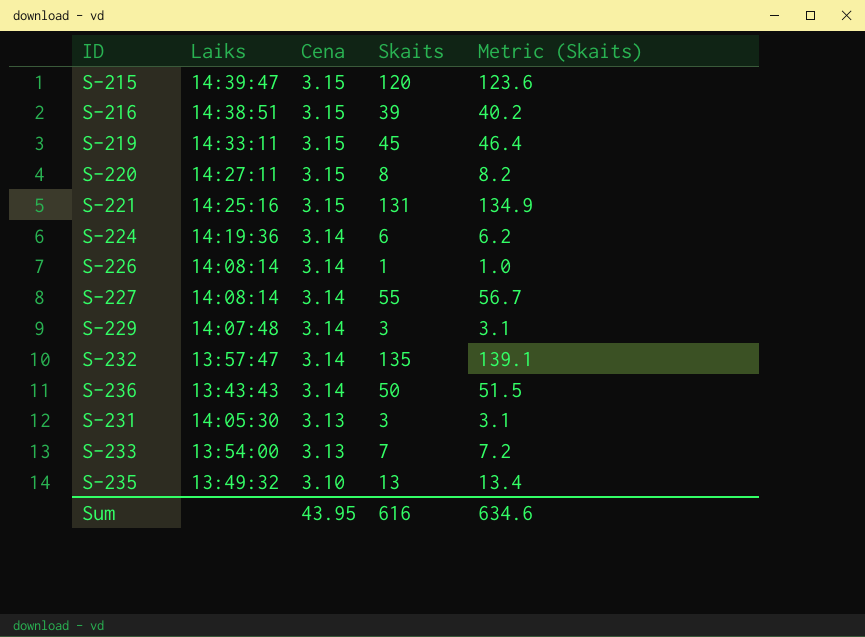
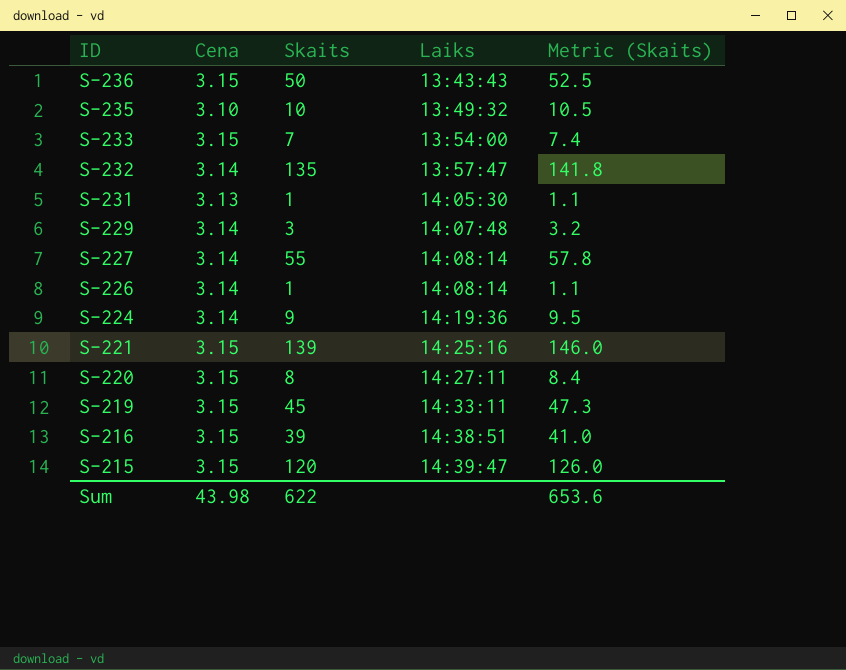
row order: Cena descending -> ID descending
column Laiks | position: 2 -> 4
column Metric (Skaits) | formula: [Skaits] * 1.03 -> [Skaits] * 1.05
S-236 | Cena: 3.14 -> 3.15
S-235 | Skaits: 13 -> 10
S-233 | Cena: 3.13 -> 3.15
S-231 | Skaits: 3 -> 1
S-224 | Skaits: 6 -> 9
S-221 | Skaits: 131 -> 139
Sum | Cena: 43.95 -> 43.98
Sum | Skaits: 616 -> 622
Sum | Metric (Skaits): 634.6 -> 653.6

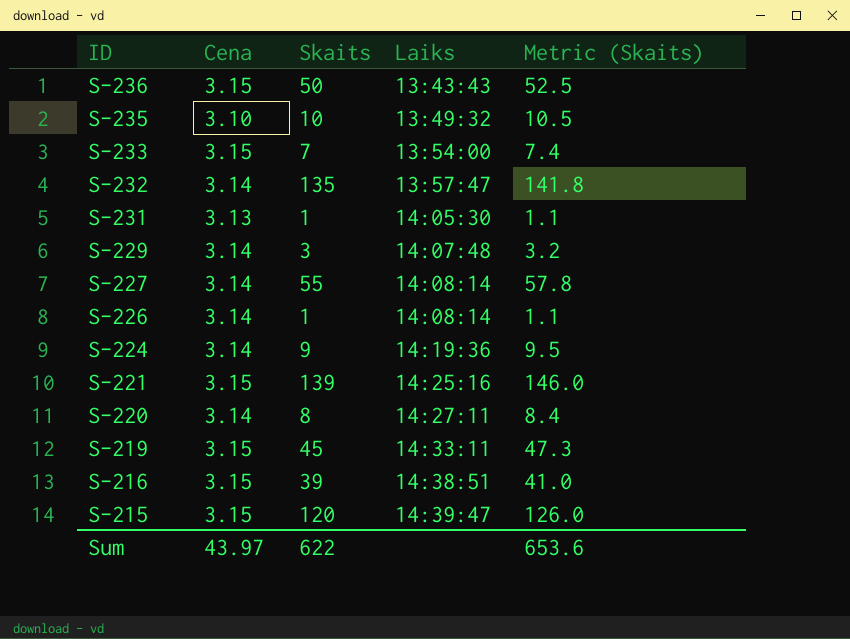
S-220 | Cena: 3.15 -> 3.14
Sum | Cena: 43.98 -> 43.97

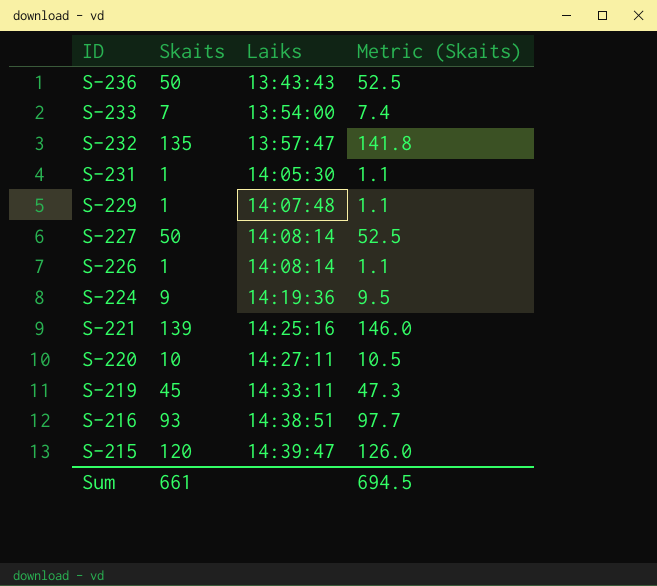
column Cena | position: 2 -> none
row S-235: 3.10 | 10 | 13:49:32 | 10.5 -> none
S-229 | Skaits: 3 -> 1
S-229 | Metric (Skaits): 3.2 -> 1.1
S-227 | Skaits: 55 -> 50
S-227 | Metric (Skaits): 57.8 -> 52.5
S-220 | Skaits: 8 -> 10
S-220 | Metric (Skaits): 8.4 -> 10.5
S-216 | Skaits: 39 -> 93
S-216 | Metric (Skaits): 41.0 -> 97.7
Sum | Skaits: 622 -> 661
Sum | Metric (Skaits): 653.6 -> 694.5

